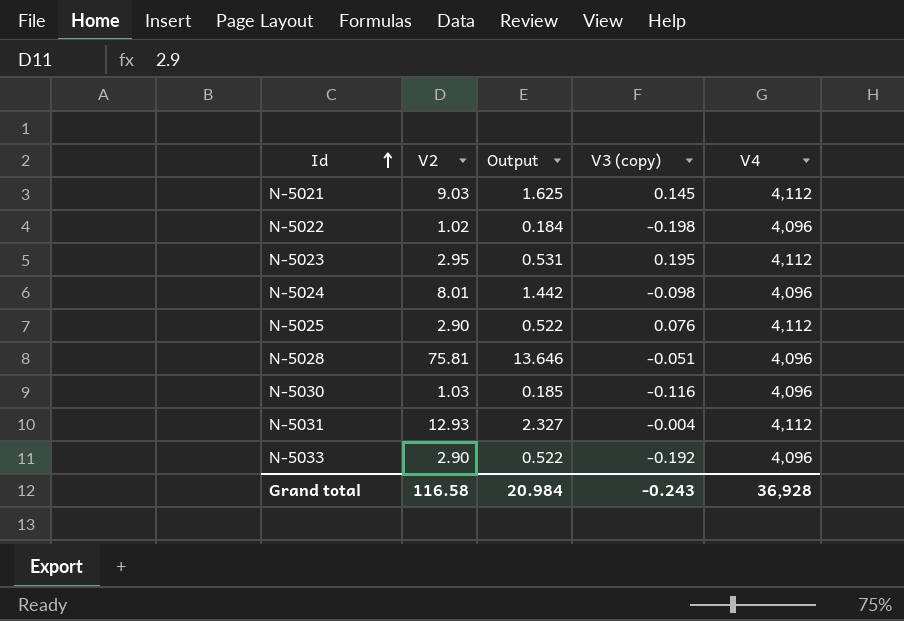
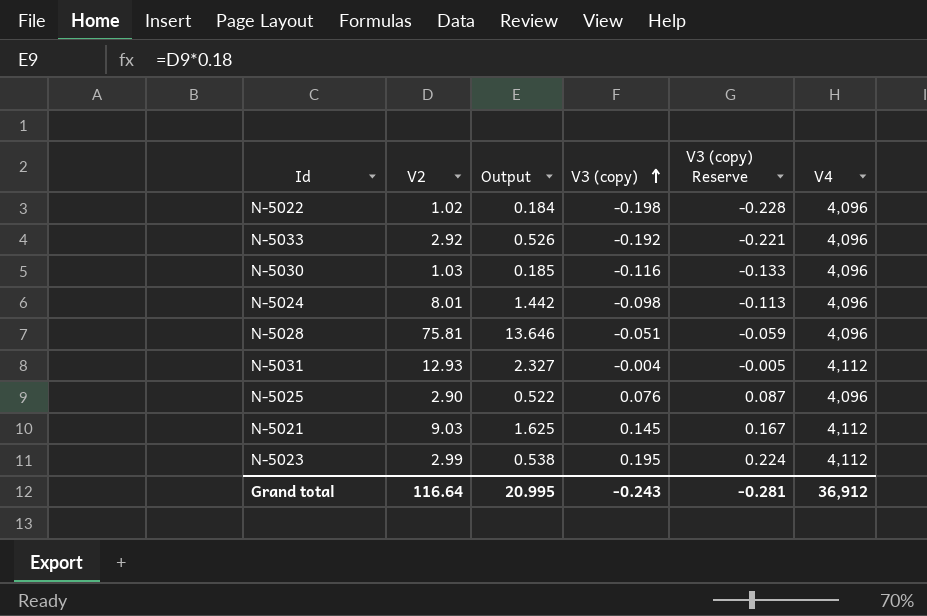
row order: Id ascending -> V3 (copy) ascending
column V3 (copy) Reserve | formula: none -> [V3 (copy)] * 1.15
N-5033 | V2: 2.90 -> 2.92
N-5033 | Output: 0.522 -> 0.526
N-5025 | V4: 4,112 -> 4,096
N-5023 | V2: 2.95 -> 2.99
N-5023 | Output: 0.531 -> 0.538
Grand total | V2: 116.58 -> 116.64
Grand total | Output: 20.984 -> 20.995
Grand total | V4: 36,928 -> 36,912

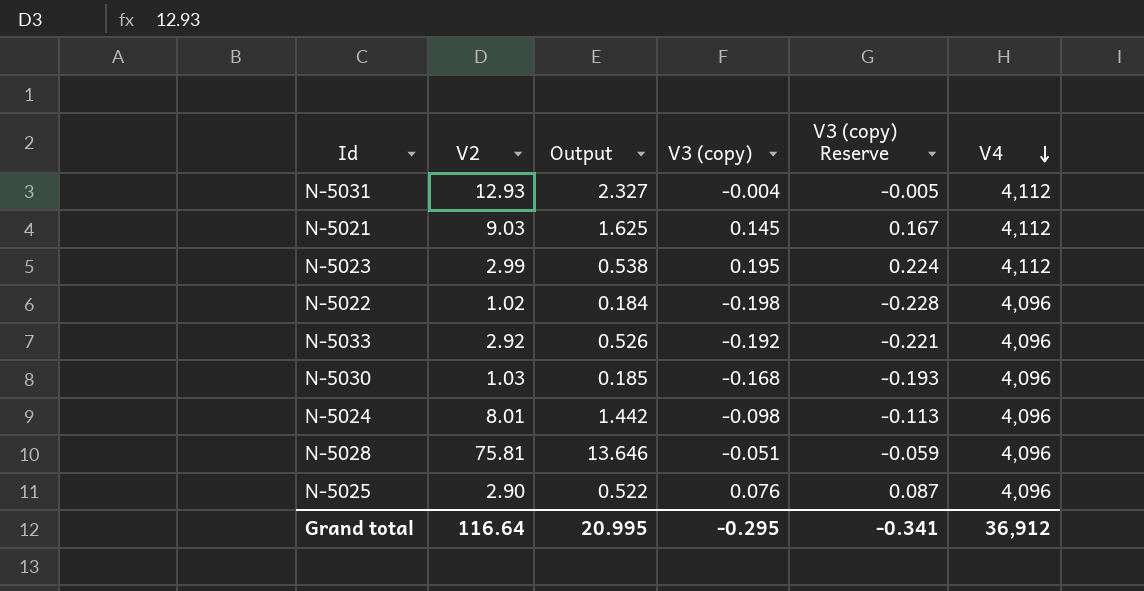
row order: V3 (copy) ascending -> V4 descending
N-5030 | V3 (copy): -0.116 -> -0.168
N-5030 | V3 (copy) Reserve: -0.133 -> -0.193
Grand total | V3 (copy): -0.243 -> -0.295
Grand total | V3 (copy) Reserve: -0.281 -> -0.341

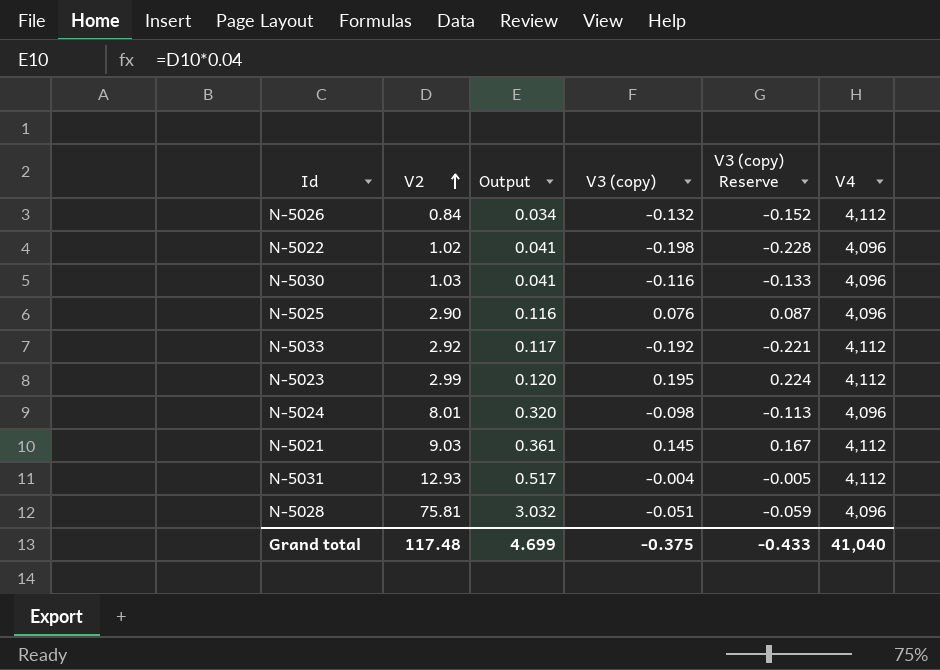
row order: V4 descending -> V2 ascending
column Output | formula: [V2] * 0.18 -> [V2] * 0.04
row N-5026: none -> 0.84 | 0.034 | -0.132 | -0.152 | 4,112
N-5030 | V3 (copy): -0.168 -> -0.116
N-5030 | V3 (copy) Reserve: -0.193 -> -0.133
N-5033 | V4: 4,096 -> 4,112
Grand total | V2: 116.64 -> 117.48
Grand total | Output: 20.995 -> 4.699
Grand total | V3 (copy): -0.295 -> -0.375
Grand total | V3 (copy) Reserve: -0.341 -> -0.433
Grand total | V4: 36,912 -> 41,040

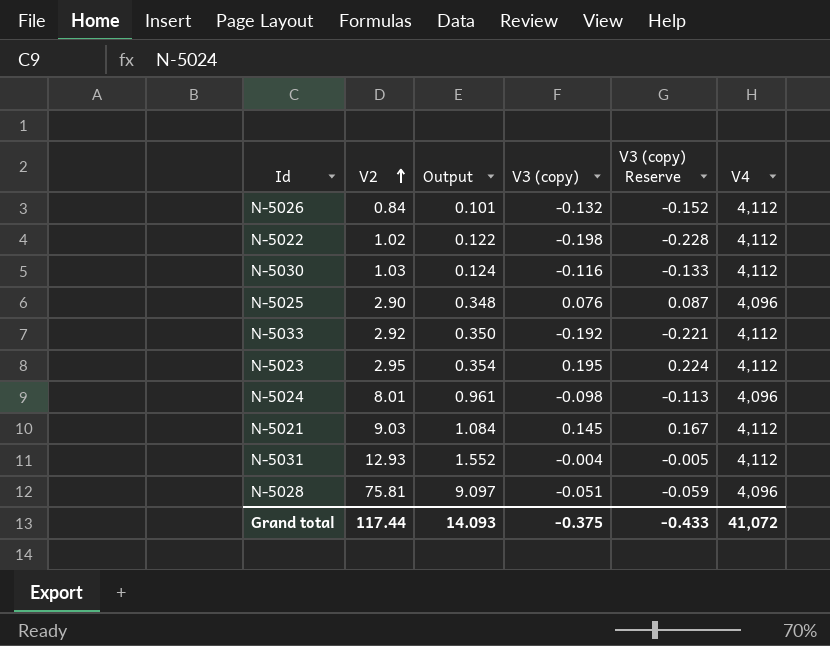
column Output | formula: [V2] * 0.04 -> [V2] * 0.12
N-5022 | V4: 4,096 -> 4,112
N-5030 | V4: 4,096 -> 4,112
N-5023 | V2: 2.99 -> 2.95
Grand total | V2: 117.48 -> 117.44
Grand total | Output: 4.699 -> 14.093
Grand total | V4: 41,040 -> 41,072

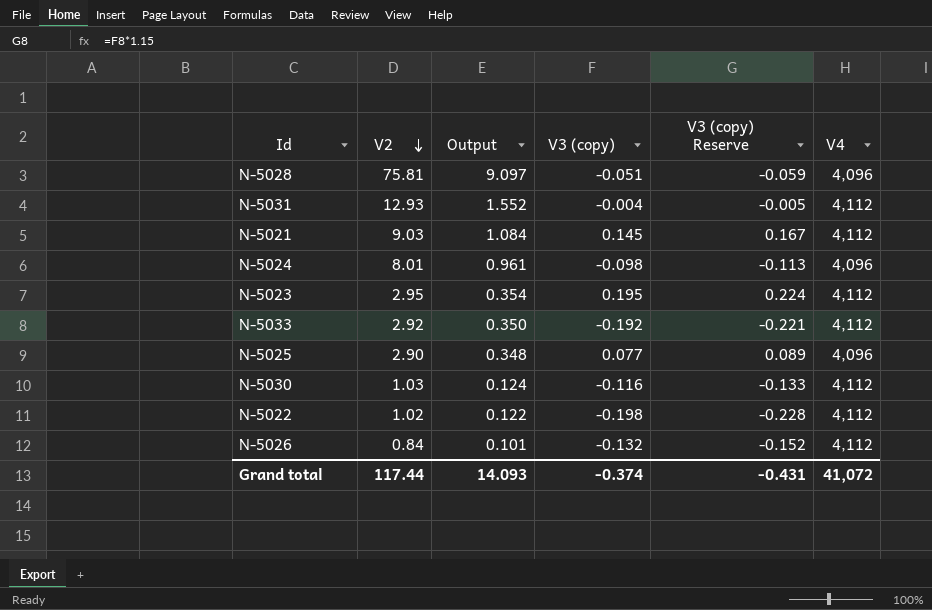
row order: V2 ascending -> V2 descending
N-5025 | V3 (copy): 0.076 -> 0.077
N-5025 | V3 (copy) Reserve: 0.087 -> 0.089
Grand total | V3 (copy): -0.375 -> -0.374
Grand total | V3 (copy) Reserve: -0.433 -> -0.431

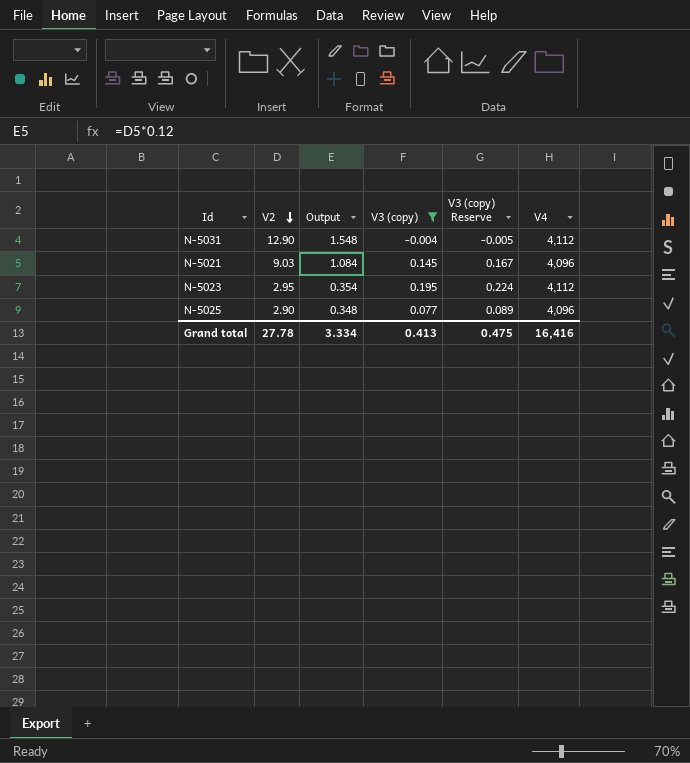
filter: none -> V3 (copy) >= -0.004
N-5031 | V2: 12.93 -> 12.90
N-5031 | Output: 1.552 -> 1.548
N-5021 | V4: 4,112 -> 4,096
Grand total | V2: 117.44 -> 27.78
Grand total | Output: 14.093 -> 3.334
Grand total | V3 (copy): -0.374 -> 0.413
Grand total | V3 (copy) Reserve: -0.431 -> 0.475
Grand total | V4: 41,072 -> 16,416

